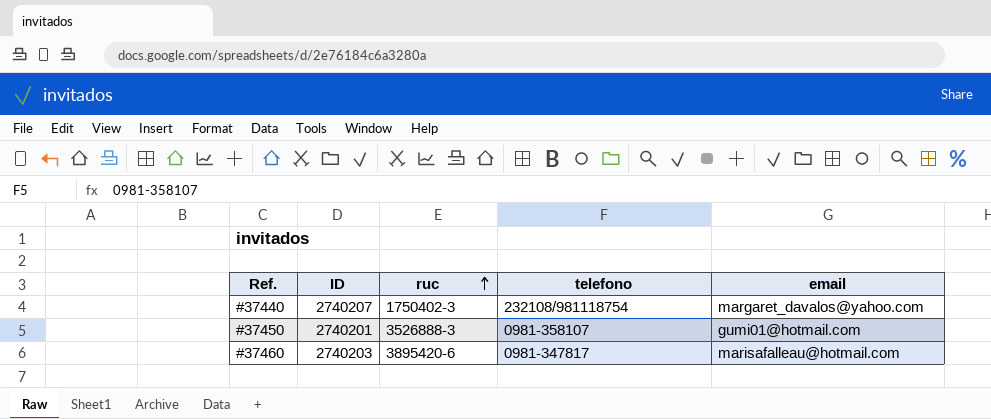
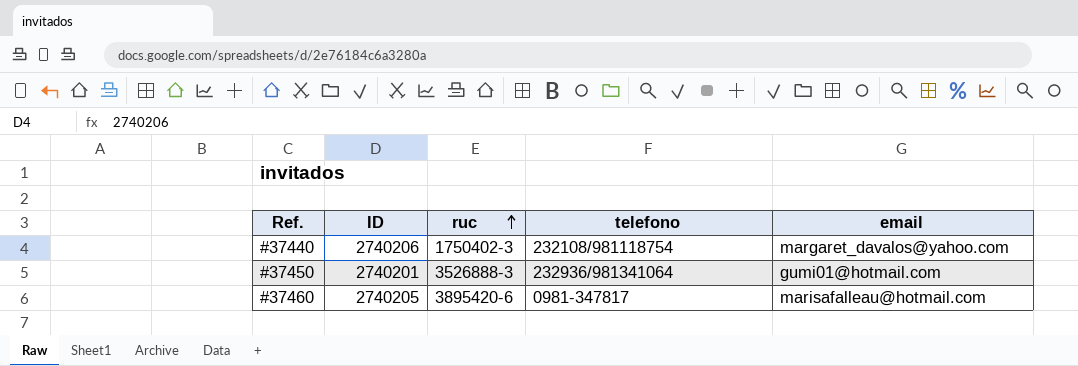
#37440 | ID: 2740207 -> 2740206
#37450 | telefono: 0981-358107 -> 232936/981341064
#37460 | ID: 2740203 -> 2740205

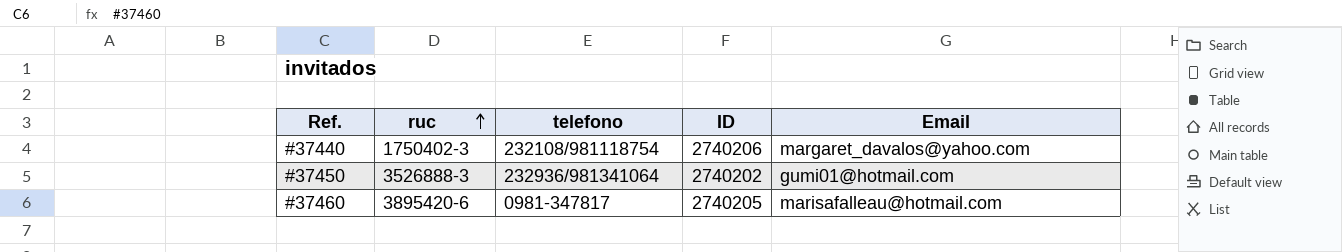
column ID | position: 2 -> 4
column name: email -> Email
#37450 | ID: 2740201 -> 2740202

